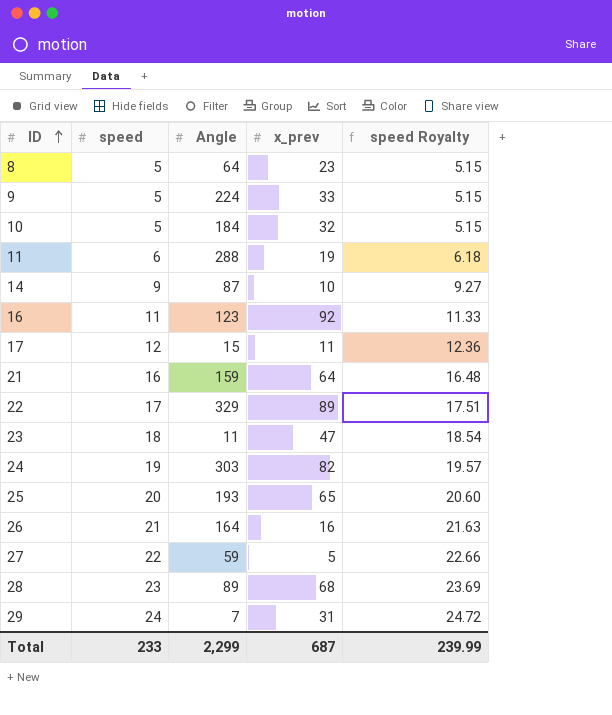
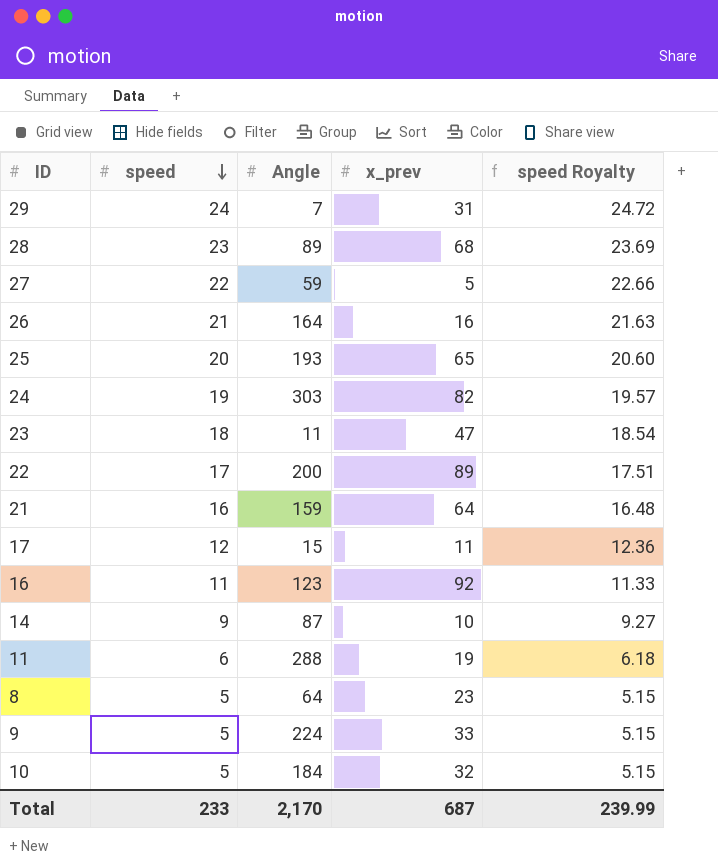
row order: ID ascending -> speed descending
22 | Angle: 329 -> 200
Total | Angle: 2,299 -> 2,170

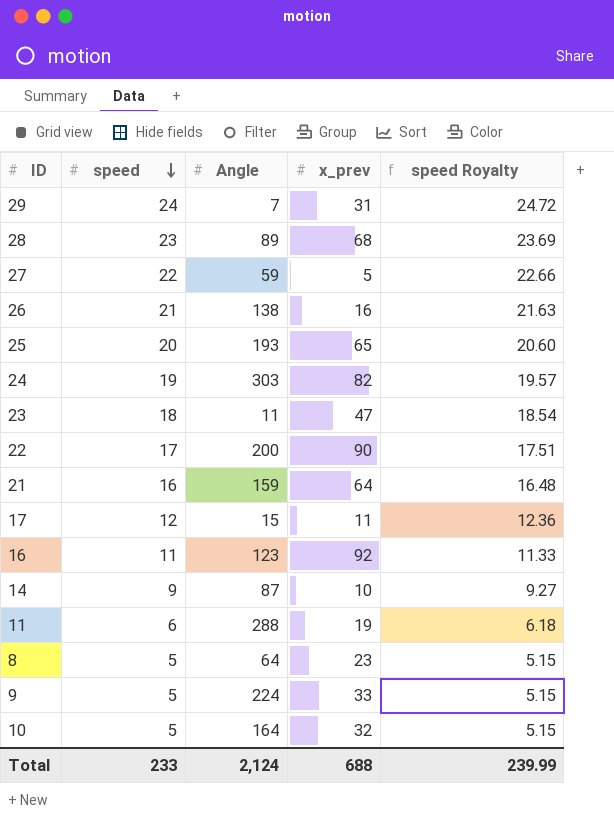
26 | Angle: 164 -> 138
22 | x_prev: 89 -> 90
10 | Angle: 184 -> 164
Total | Angle: 2,170 -> 2,124
Total | x_prev: 687 -> 688

